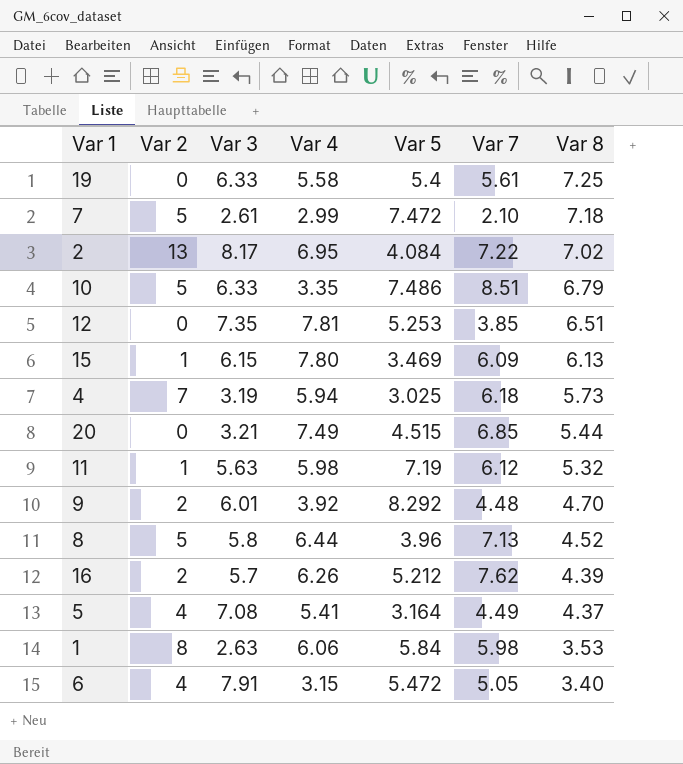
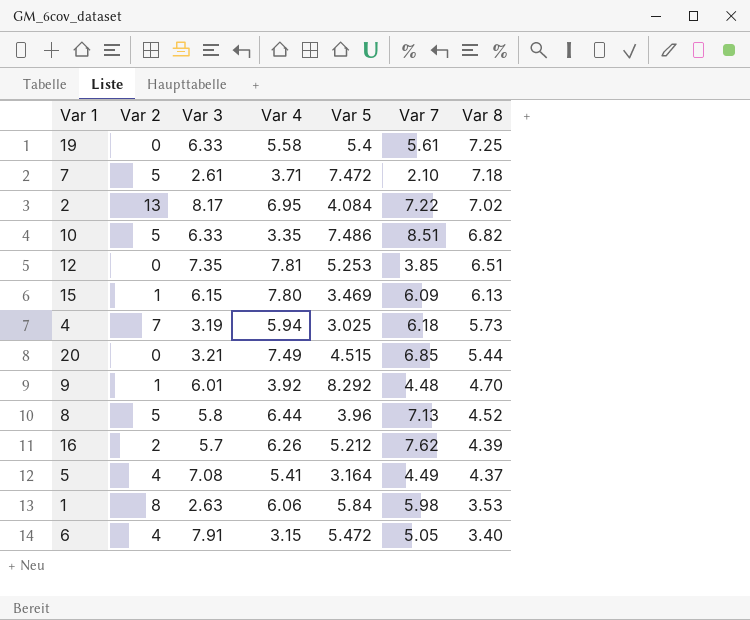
row 11: 1 | 5.63 | 5.98 | 7.19 | 6.12 | 5.32 -> none
7 | Var 4: 2.99 -> 3.71
10 | Var 8: 6.79 -> 6.82
9 | Var 2: 2 -> 1

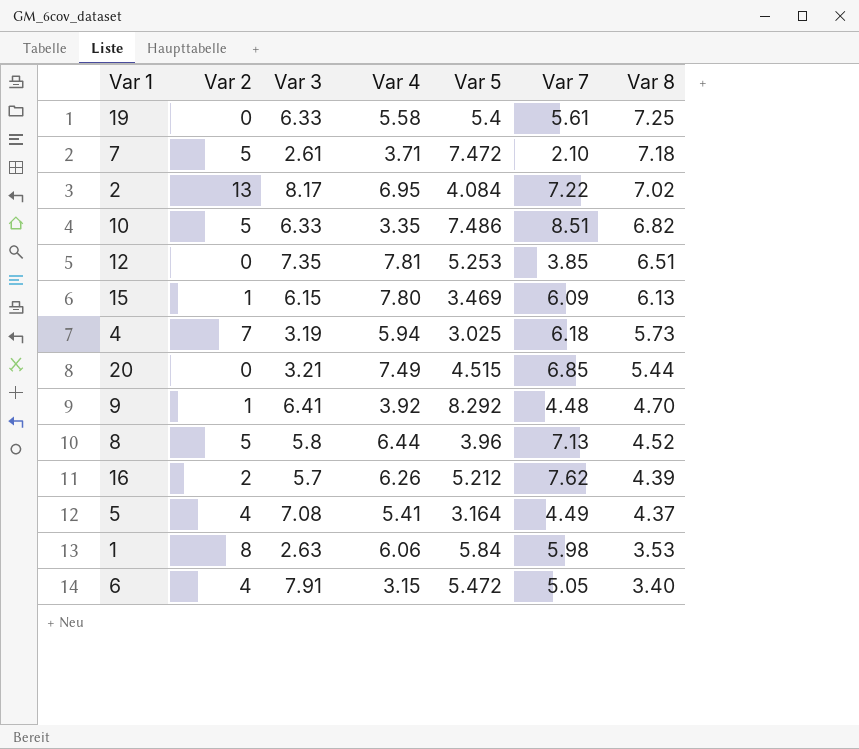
9 | Var 3: 6.01 -> 6.41

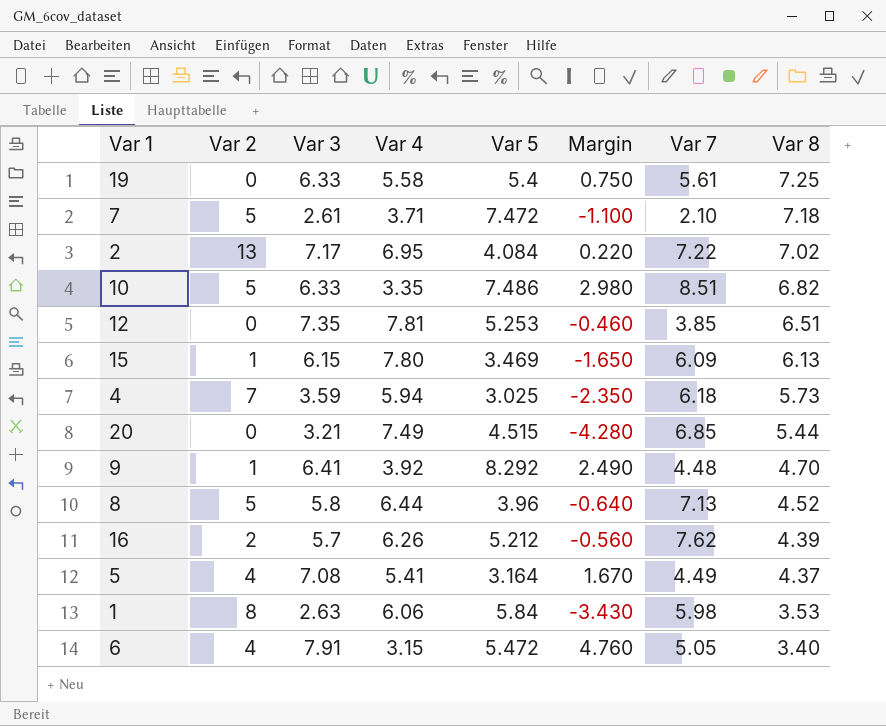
column Margin | formula: none -> [Var 3] - [Var 4]
2 | Var 3: 8.17 -> 7.17
4 | Var 3: 3.19 -> 3.59

